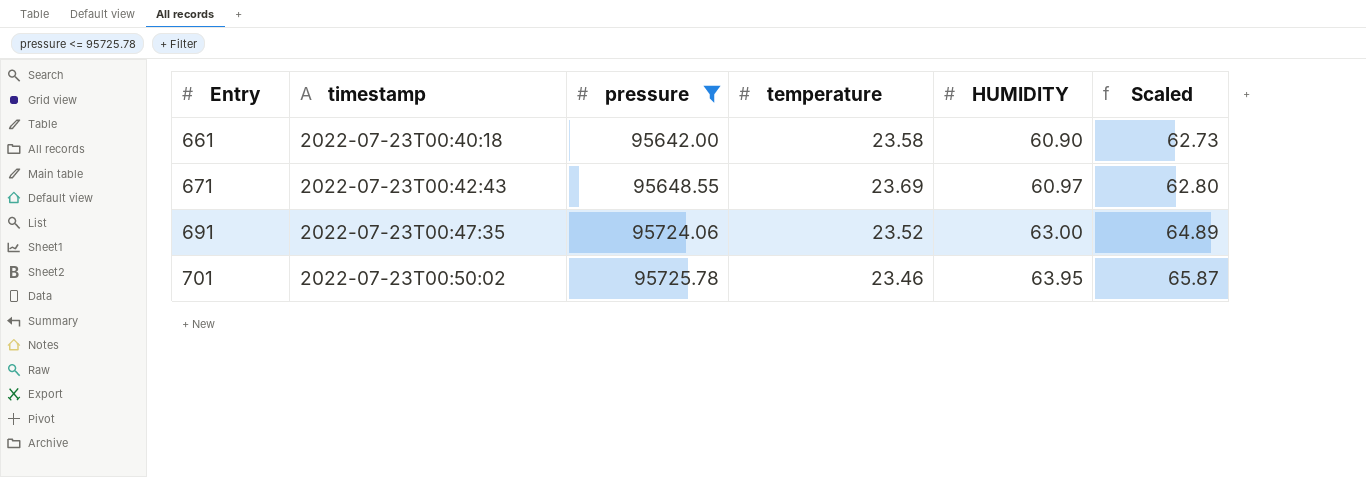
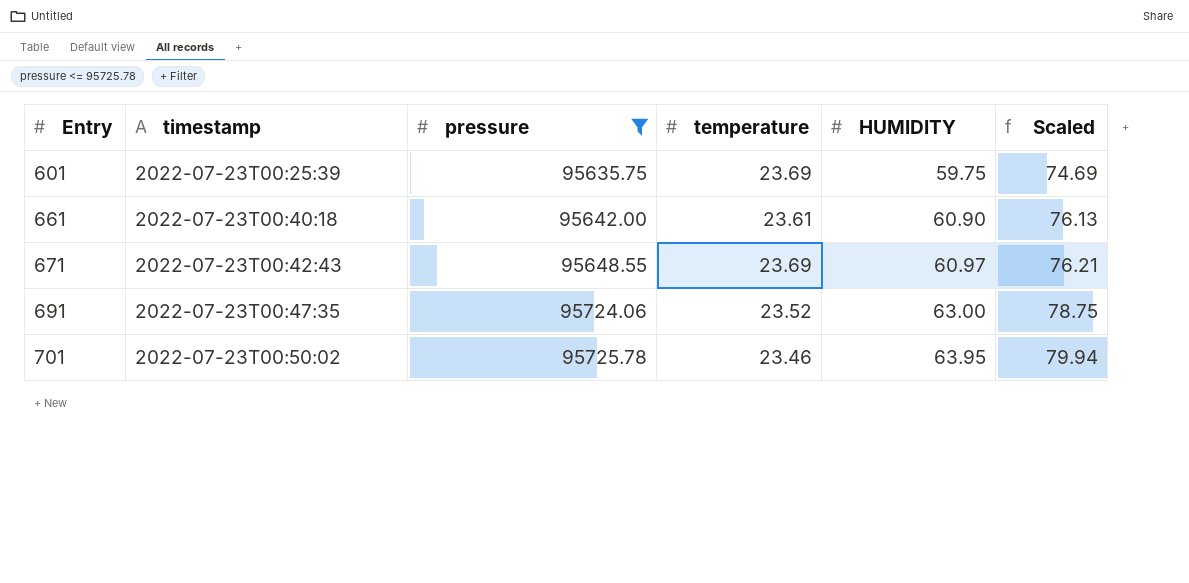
column Scaled | formula: [HUMIDITY] * 1.03 -> [HUMIDITY] * 1.25
row 601: none -> 2022-07-23T00:25:39 | 95635.75 | 23.69 | 59.75 | 74.69
661 | temperature: 23.58 -> 23.61

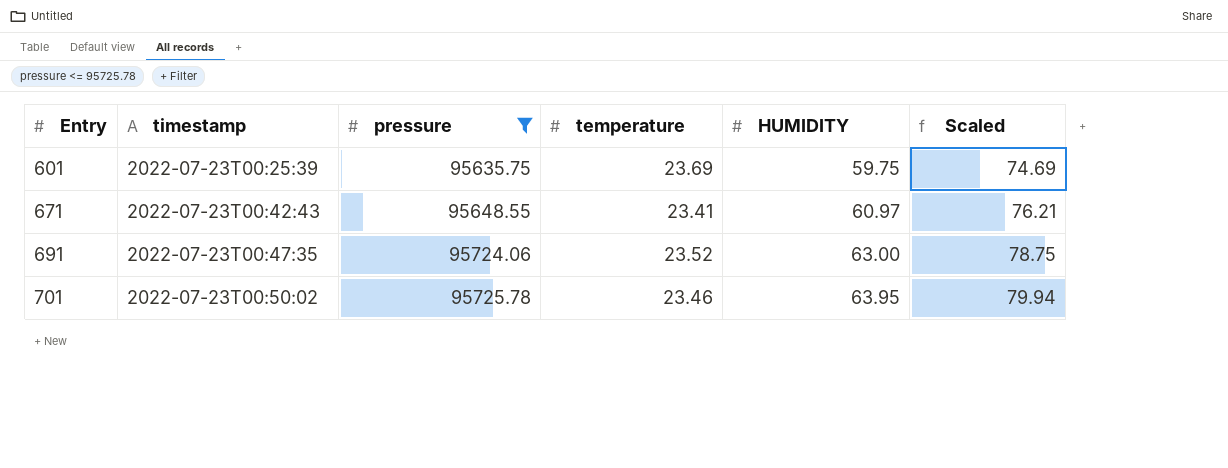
row 661: 2022-07-23T00:40:18 | 95642.00 | 23.61 | 60.90 | 76.13 -> none
671 | temperature: 23.69 -> 23.41

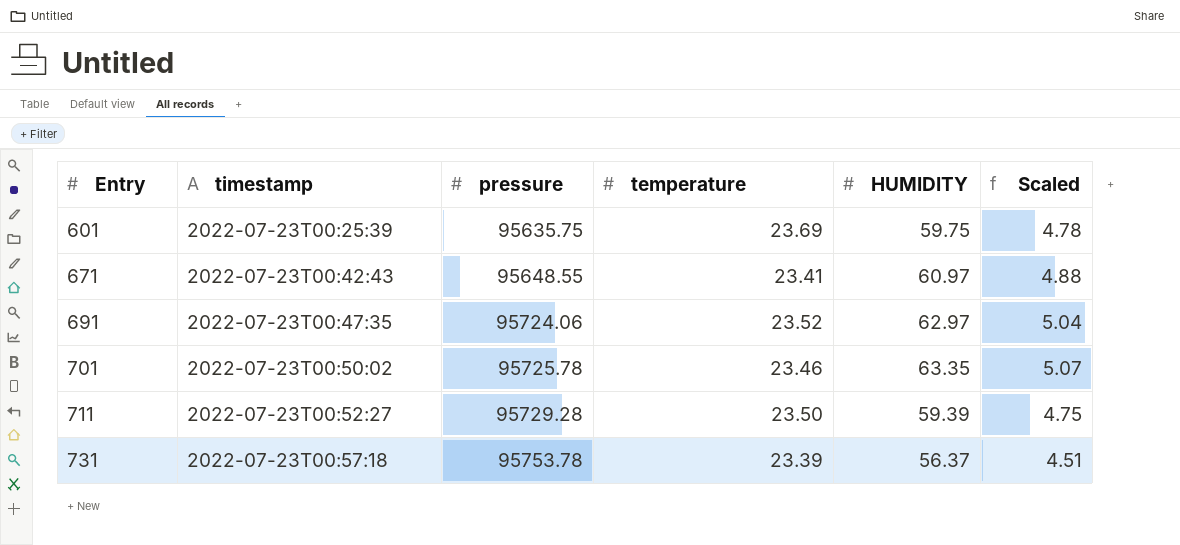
filter: pressure <= 95725.78 -> none
column Scaled | formula: [HUMIDITY] * 1.25 -> [HUMIDITY] * 0.08
691 | HUMIDITY: 63.00 -> 62.97
701 | HUMIDITY: 63.95 -> 63.35

